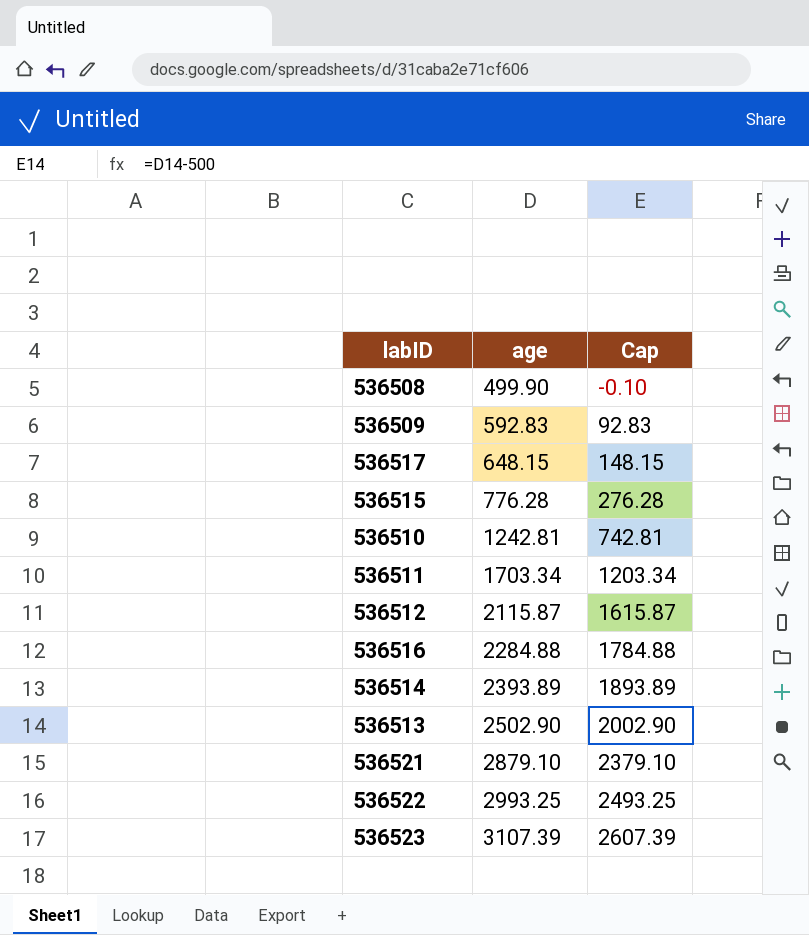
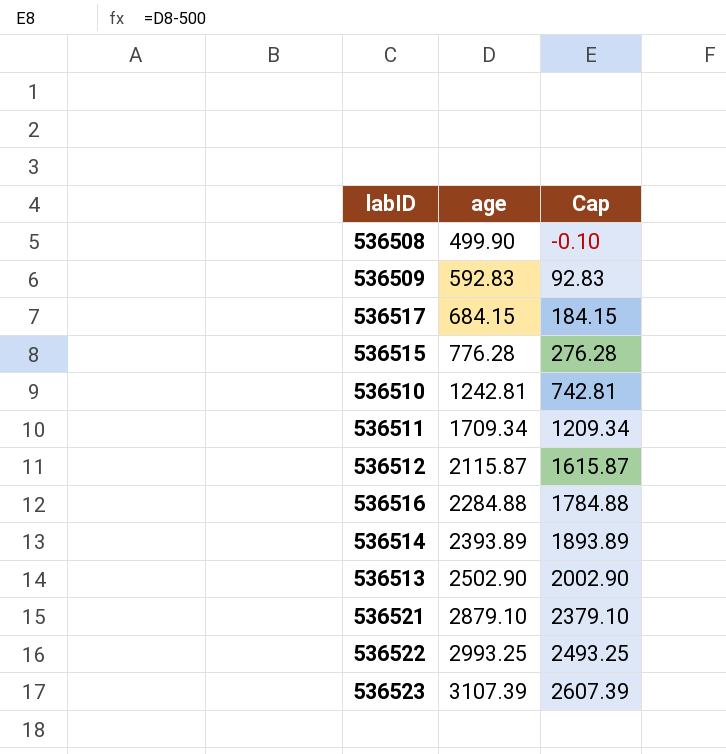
536517 | age: 648.15 -> 684.15
536517 | Cap: 148.15 -> 184.15
536511 | age: 1703.34 -> 1709.34
536511 | Cap: 1203.34 -> 1209.34

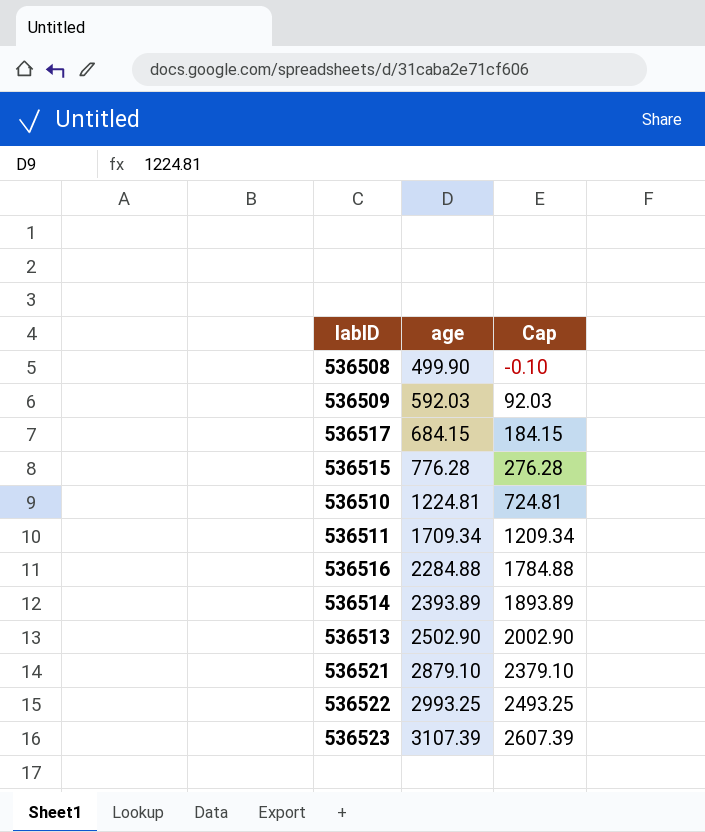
row 536512: 2115.87 | 1615.87 -> none
536509 | age: 592.83 -> 592.03
536509 | Cap: 92.83 -> 92.03
536510 | age: 1242.81 -> 1224.81
536510 | Cap: 742.81 -> 724.81

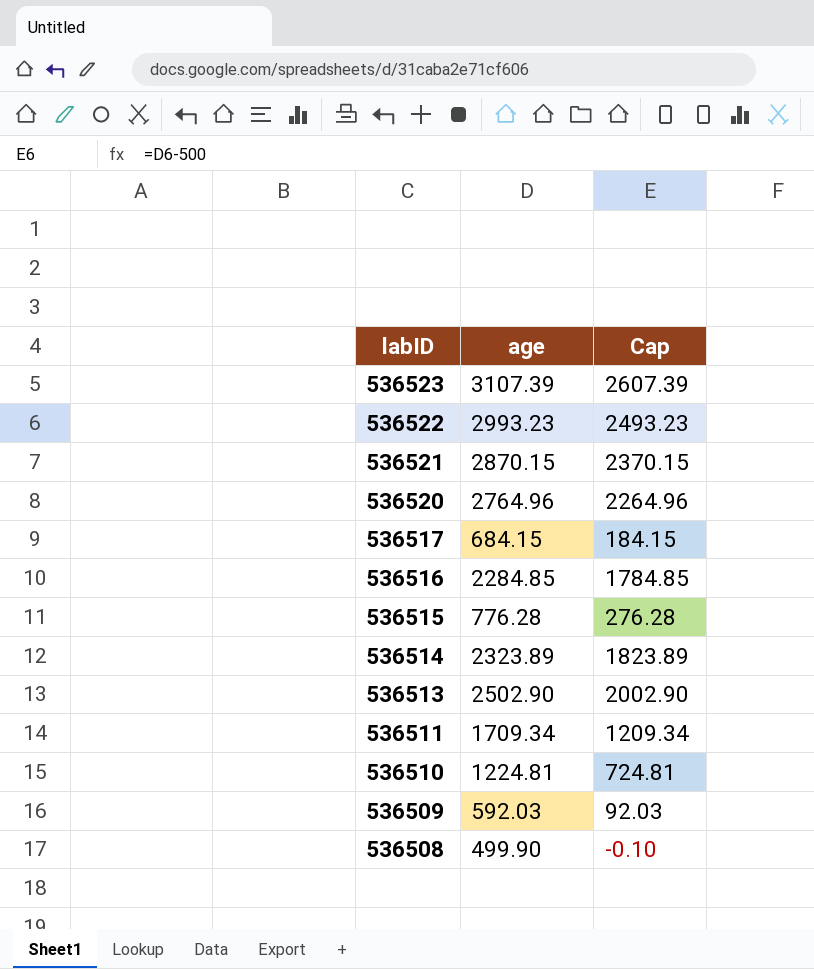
row order: age ascending -> labID descending
536522 | age: 2993.25 -> 2993.23
536522 | Cap: 2493.25 -> 2493.23
536521 | age: 2879.10 -> 2870.15
536521 | Cap: 2379.10 -> 2370.15
row 536520: none -> 2764.96 | 2264.96
536516 | age: 2284.88 -> 2284.85
536516 | Cap: 1784.88 -> 1784.85
536514 | age: 2393.89 -> 2323.89
536514 | Cap: 1893.89 -> 1823.89

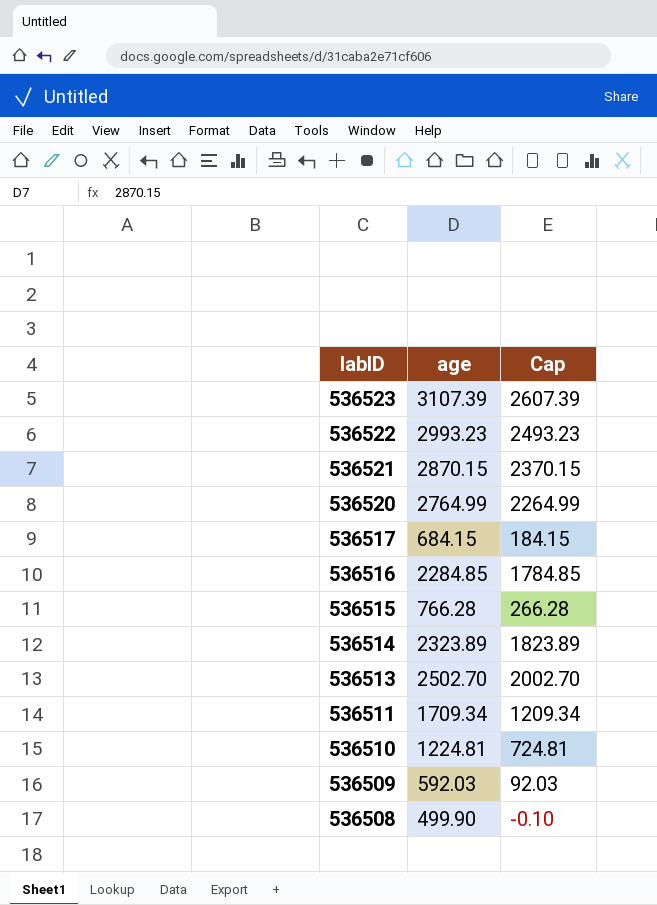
536520 | age: 2764.96 -> 2764.99
536520 | Cap: 2264.96 -> 2264.99
536515 | age: 776.28 -> 766.28
536515 | Cap: 276.28 -> 266.28
536513 | age: 2502.90 -> 2502.70
536513 | Cap: 2002.90 -> 2002.70

